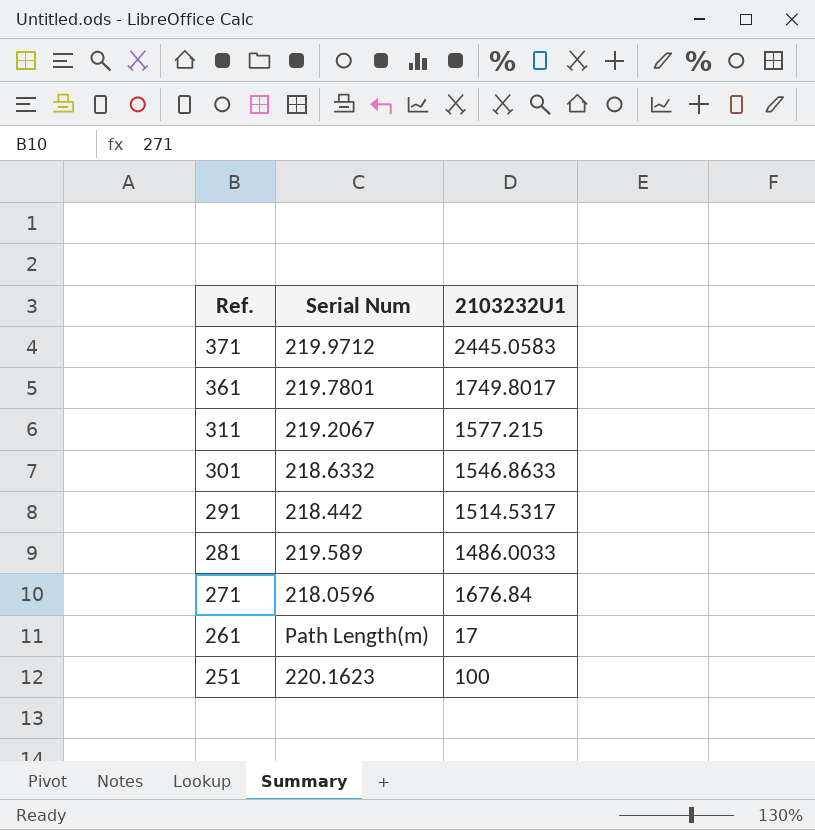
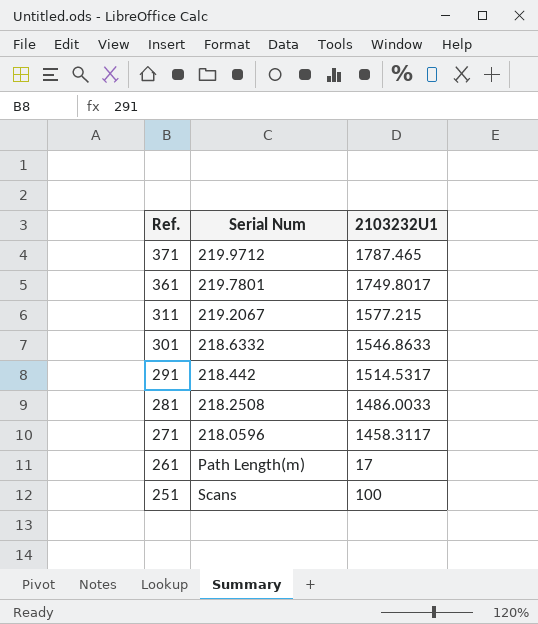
371 | 2103232U1: 2445.0583 -> 1787.465
281 | Serial Num: 219.589 -> 218.2508
271 | 2103232U1: 1676.84 -> 1458.3117
251 | Serial Num: 220.1623 -> Scans

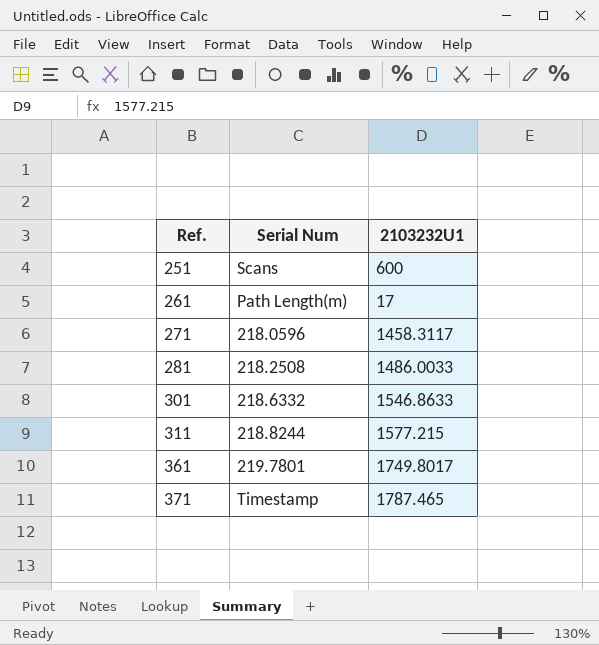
row order: Ref. descending -> Ref. ascending
row 291: 218.442 | 1514.5317 -> none
251 | 2103232U1: 100 -> 600
311 | Serial Num: 219.2067 -> 218.8244
371 | Serial Num: 219.9712 -> Timestamp

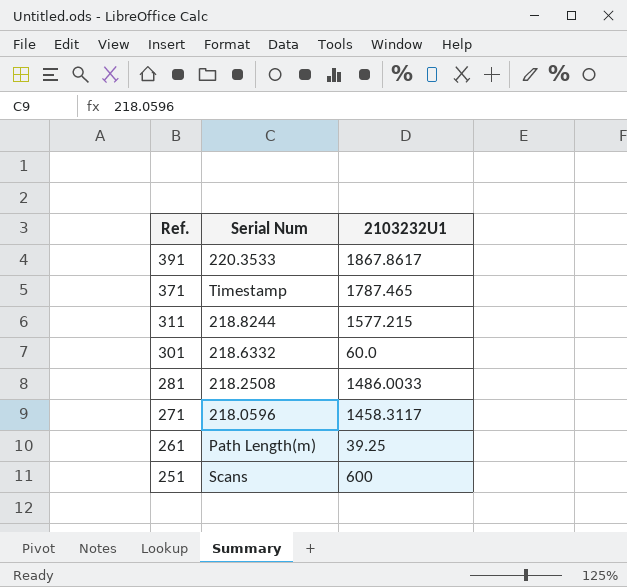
row order: Ref. ascending -> Ref. descending
row 361: 219.7801 | 1749.8017 -> none
row 391: none -> 220.3533 | 1867.8617
301 | 2103232U1: 1546.8633 -> 60.0
261 | 2103232U1: 17 -> 39.25

